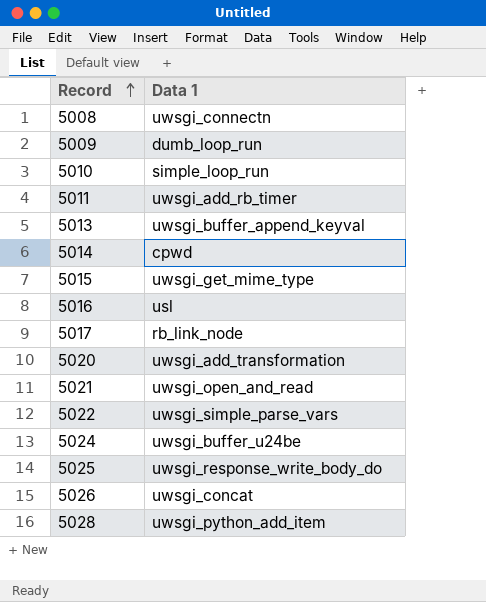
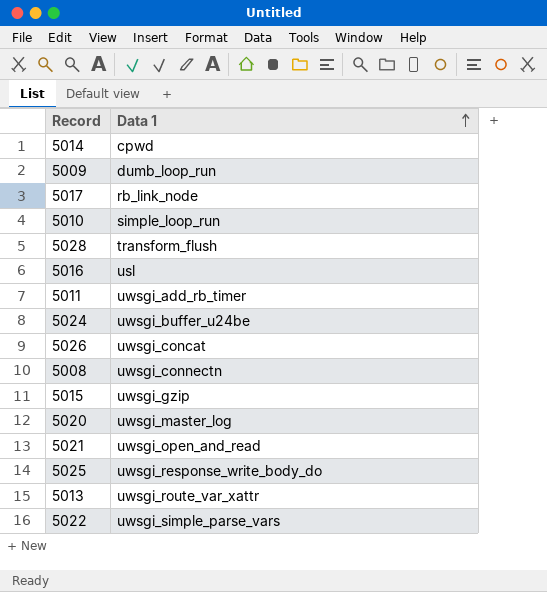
row order: Record ascending -> Data 1 ascending
5028 | Data 1: uwsgi_python_add_item -> transform_flush
5015 | Data 1: uwsgi_get_mime_type -> uwsgi_gzip
5020 | Data 1: uwsgi_add_transformation -> uwsgi_master_log
5013 | Data 1: uwsgi_buffer_append_keyval -> uwsgi_route_var_xattr

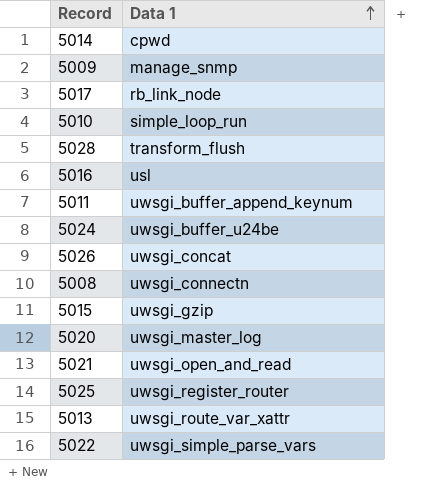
5009 | Data 1: dumb_loop_run -> manage_snmp
5011 | Data 1: uwsgi_add_rb_timer -> uwsgi_buffer_append_keynum
5025 | Data 1: uwsgi_response_write_body_do -> uwsgi_register_router

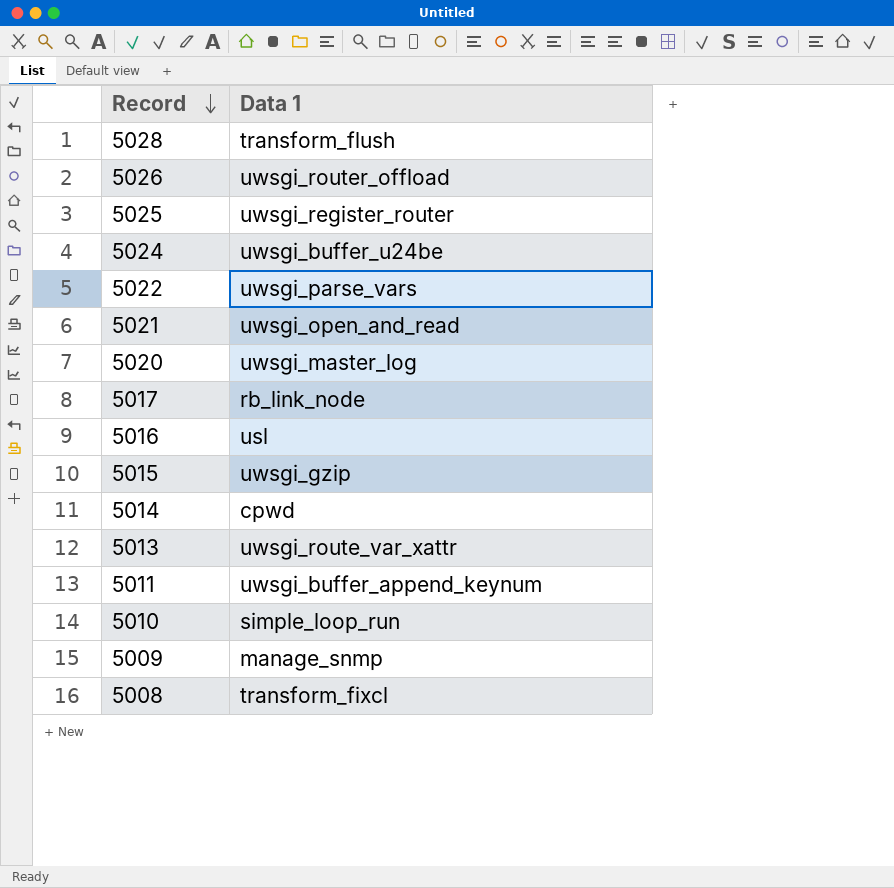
row order: Data 1 ascending -> Record descending
5026 | Data 1: uwsgi_concat -> uwsgi_router_offload
5022 | Data 1: uwsgi_simple_parse_vars -> uwsgi_parse_vars
5008 | Data 1: uwsgi_connectn -> transform_fixcl

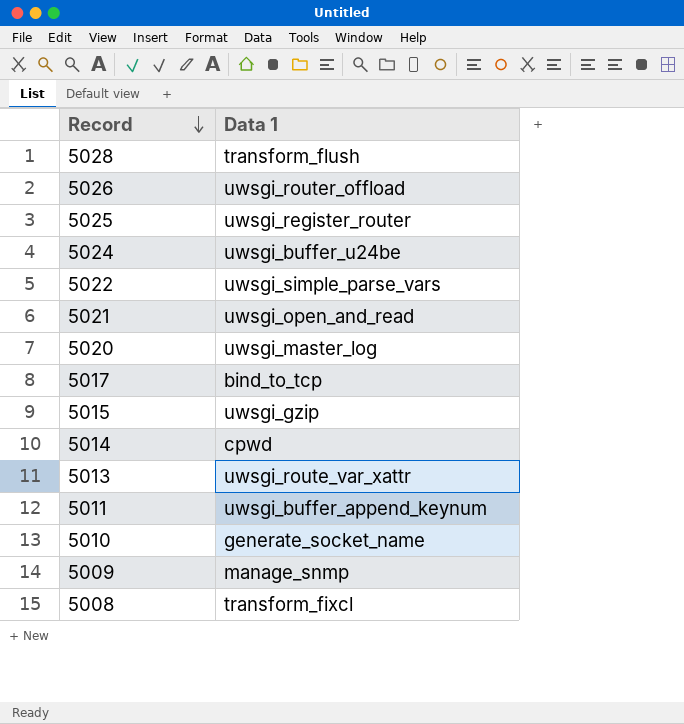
row 5016: usl -> none
5022 | Data 1: uwsgi_parse_vars -> uwsgi_simple_parse_vars
5017 | Data 1: rb_link_node -> bind_to_tcp
5010 | Data 1: simple_loop_run -> generate_socket_name

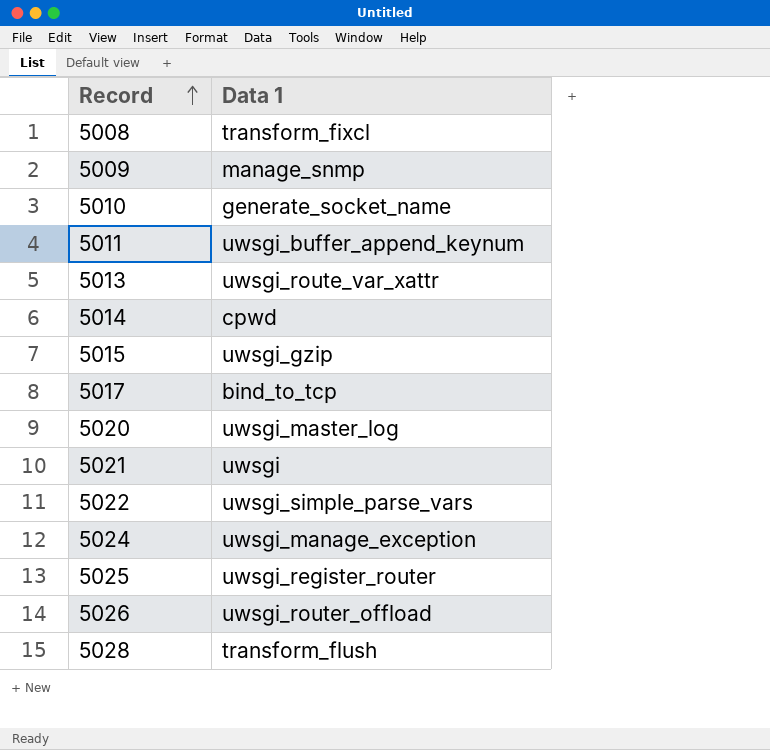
row order: Record descending -> Record ascending
5021 | Data 1: uwsgi_open_and_read -> uwsgi
5024 | Data 1: uwsgi_buffer_u24be -> uwsgi_manage_exception

